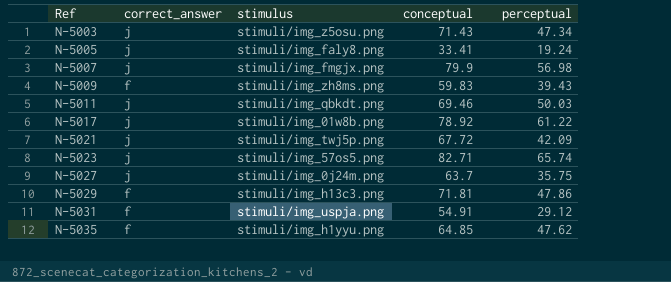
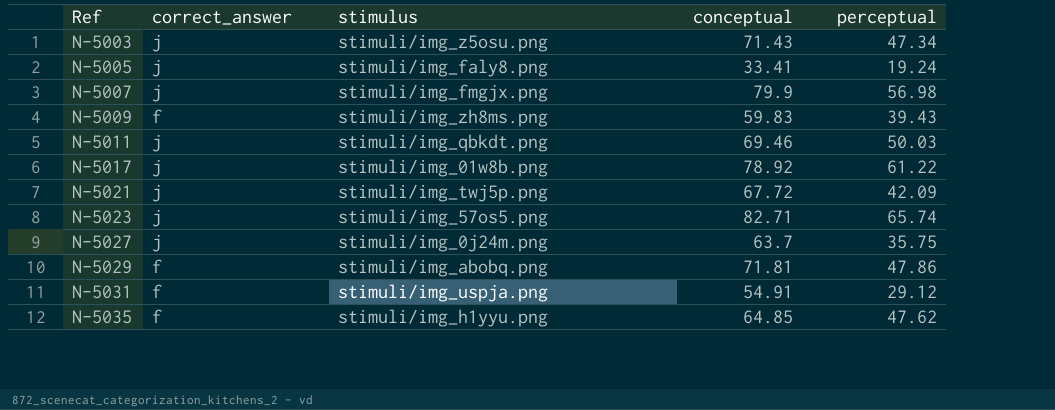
N-5029 | stimulus: stimuli/img_h13c3.png -> stimuli/img_abobq.png

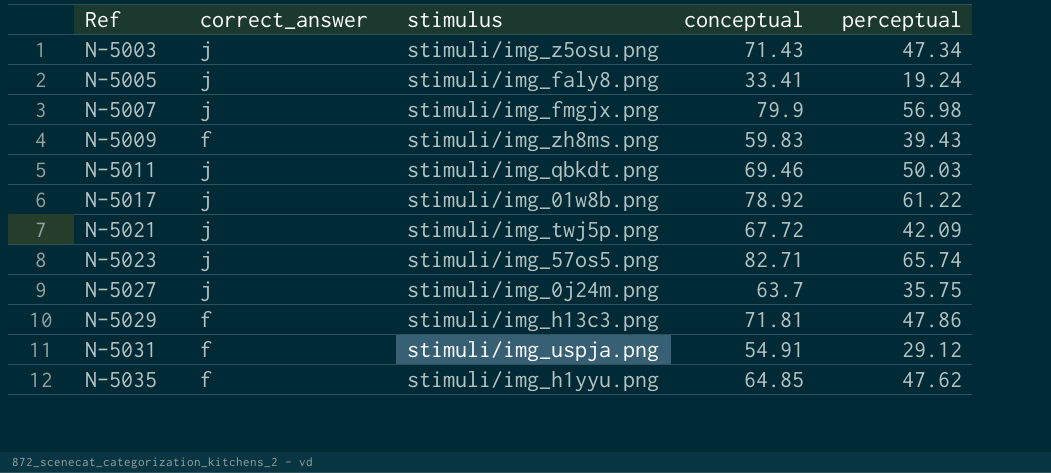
N-5029 | stimulus: stimuli/img_abobq.png -> stimuli/img_h13c3.png

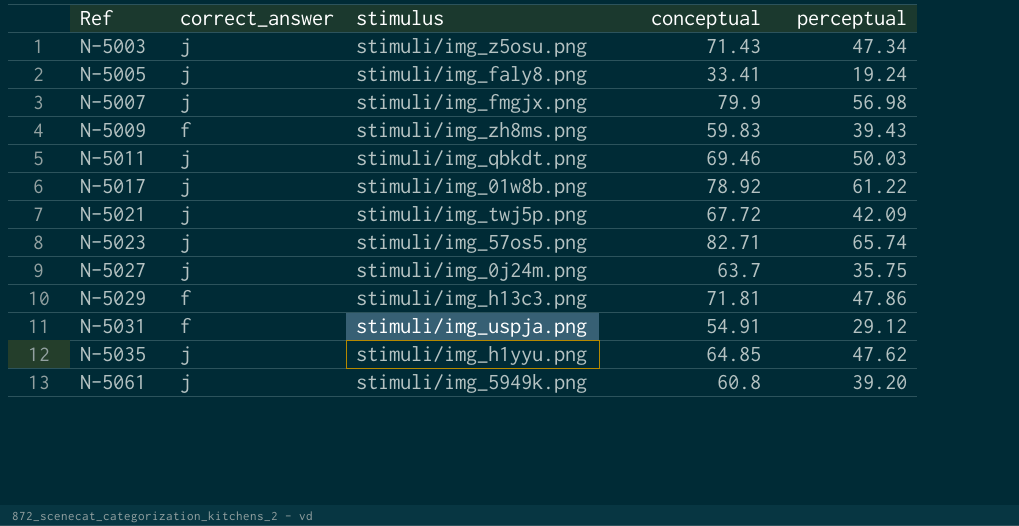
N-5035 | correct_answer: f -> j
row N-5061: none -> j | stimuli/img_5949k.png | 60.8 | 39.20

